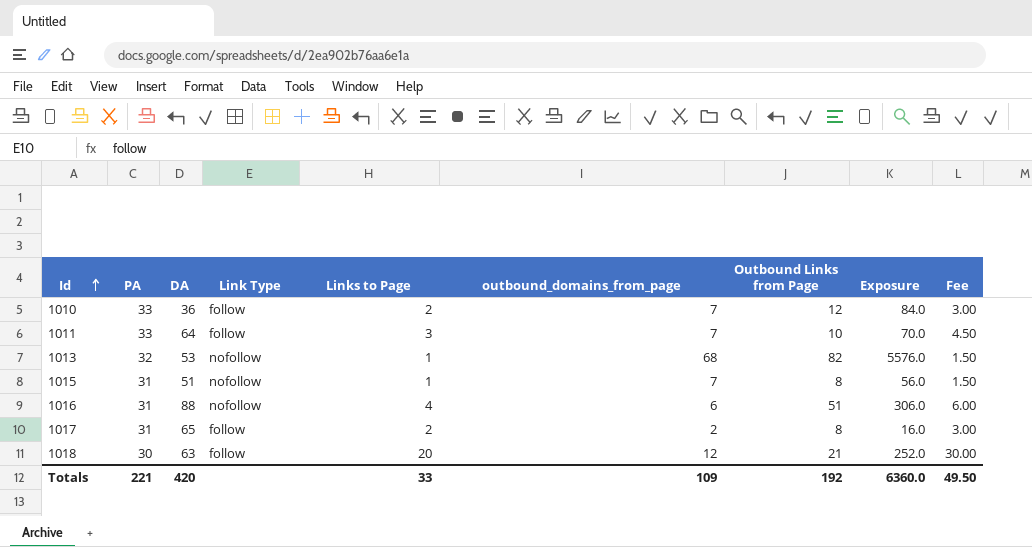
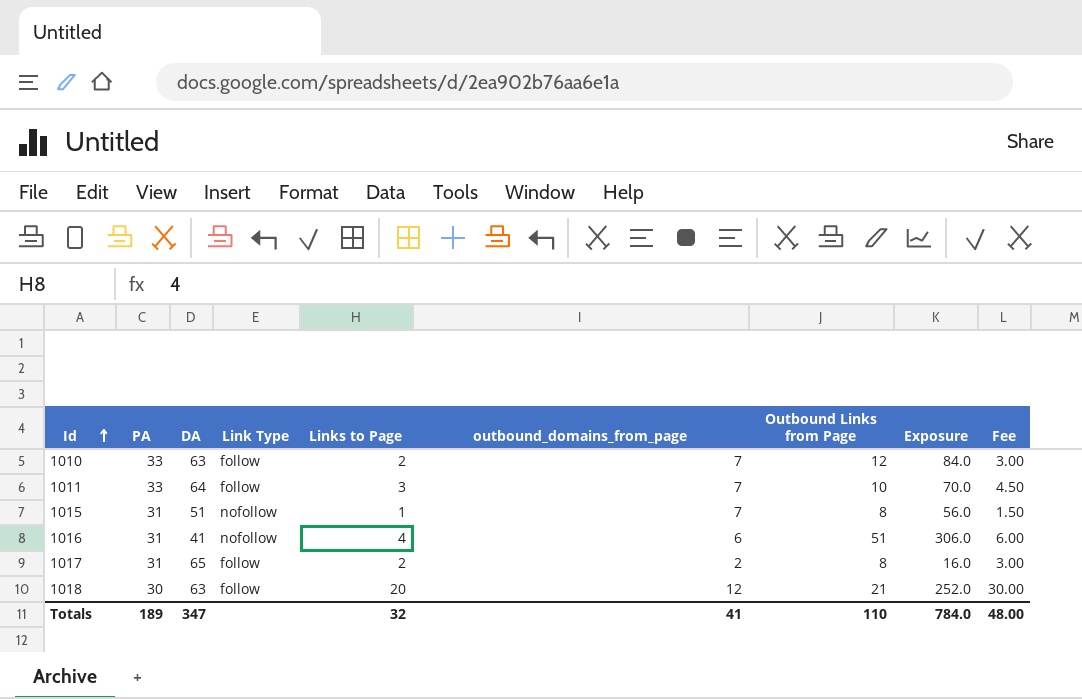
row 1013: 32 | 53 | nofollow | 1 | 68 | 82 | 5576.0 | 1.50 -> none
1010 | DA: 36 -> 63
1016 | DA: 88 -> 41
Totals | PA: 221 -> 189
Totals | DA: 420 -> 347
Totals | Links to Page: 33 -> 32
Totals | outbound_domains_from_page: 109 -> 41
Totals | Outbound Links from Page: 192 -> 110
Totals | Exposure: 6360.0 -> 784.0
Totals | Fee: 49.50 -> 48.00

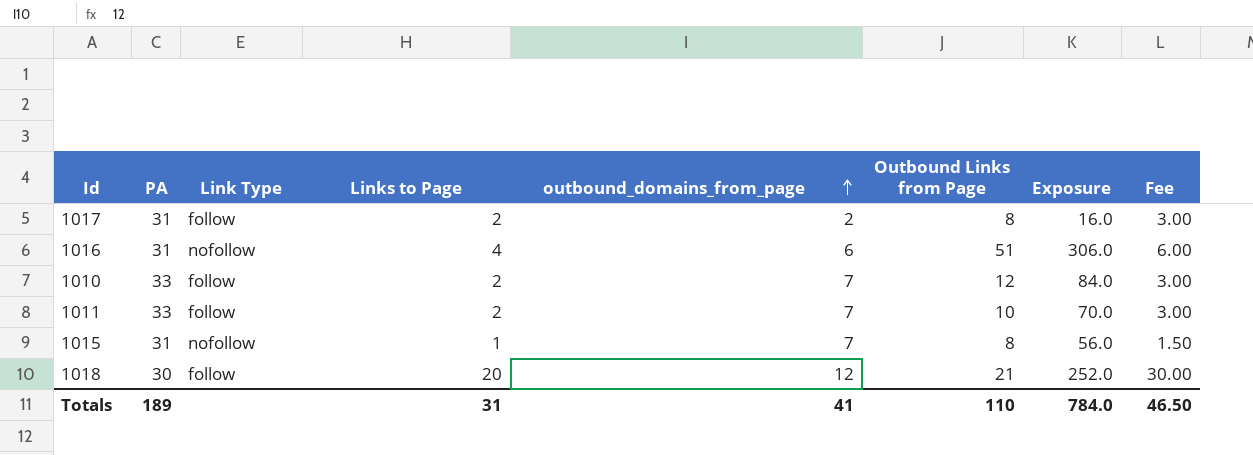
row order: Id ascending -> outbound_domains_from_page ascending
column DA | position: 3 -> none
1011 | Links to Page: 3 -> 2
1011 | Fee: 4.50 -> 3.00
Totals | Links to Page: 32 -> 31
Totals | Fee: 48.00 -> 46.50

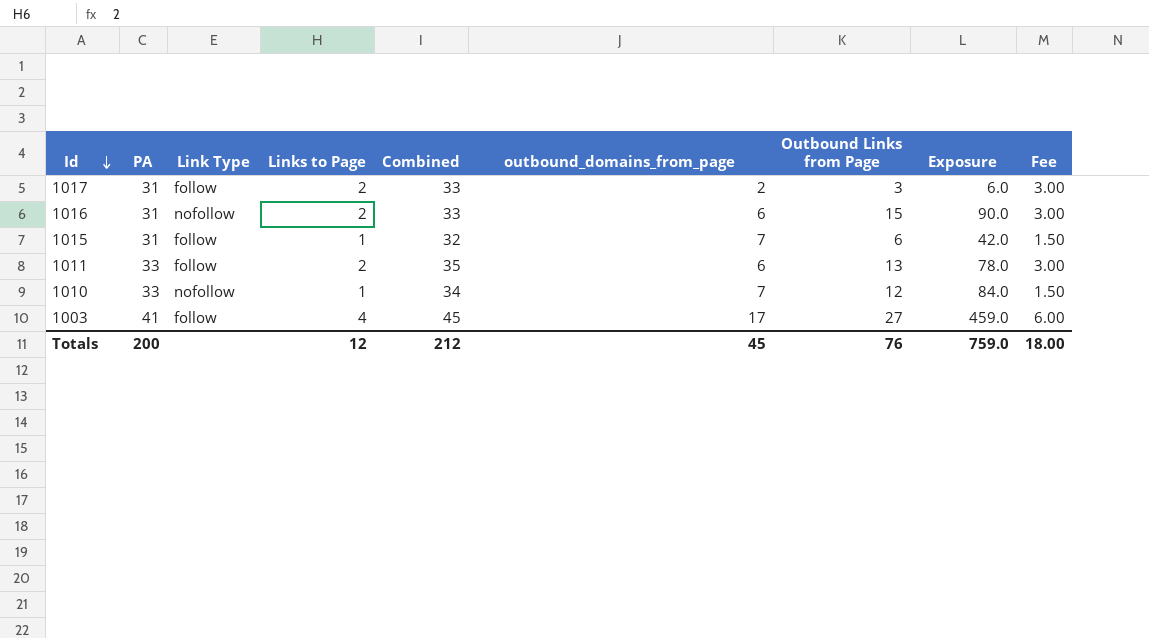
row order: outbound_domains_from_page ascending -> Id descending
column Combined | formula: none -> [PA] + [Links to Page]
row 1018: 30 | follow | 20 | 12 | 21 | 252.0 | 30.00 -> none
1017 | Outbound Links from Page: 8 -> 3
1017 | Exposure: 16.0 -> 6.0
1016 | Links to Page: 4 -> 2
1016 | Outbound Links from Page: 51 -> 15
1016 | Exposure: 306.0 -> 90.0
1016 | Fee: 6.00 -> 3.00
1015 | Link Type: nofollow -> follow
1015 | Outbound Links from Page: 8 -> 6
1015 | Exposure: 56.0 -> 42.0
1011 | outbound_domains_from_page: 7 -> 6
1011 | Outbound Links from Page: 10 -> 13
1011 | Exposure: 70.0 -> 78.0
1010 | Link Type: follow -> nofollow
1010 | Links to Page: 2 -> 1
1010 | Fee: 3.00 -> 1.50
row 1003: none -> 41 | follow | 4 | 45 | 17 | 27 | 459.0 | 6.00
Totals | PA: 189 -> 200
Totals | Links to Page: 31 -> 12
Totals | outbound_domains_from_page: 41 -> 45
Totals | Outbound Links from Page: 110 -> 76
Totals | Exposure: 784.0 -> 759.0
Totals | Fee: 46.50 -> 18.00

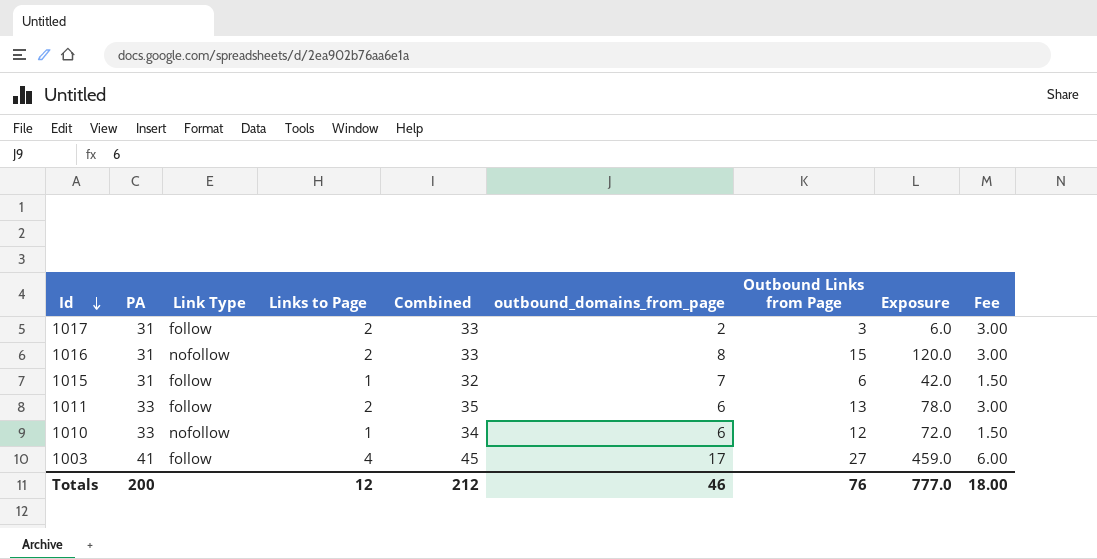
1016 | outbound_domains_from_page: 6 -> 8
1016 | Exposure: 90.0 -> 120.0
1010 | outbound_domains_from_page: 7 -> 6
1010 | Exposure: 84.0 -> 72.0
Totals | outbound_domains_from_page: 45 -> 46
Totals | Exposure: 759.0 -> 777.0

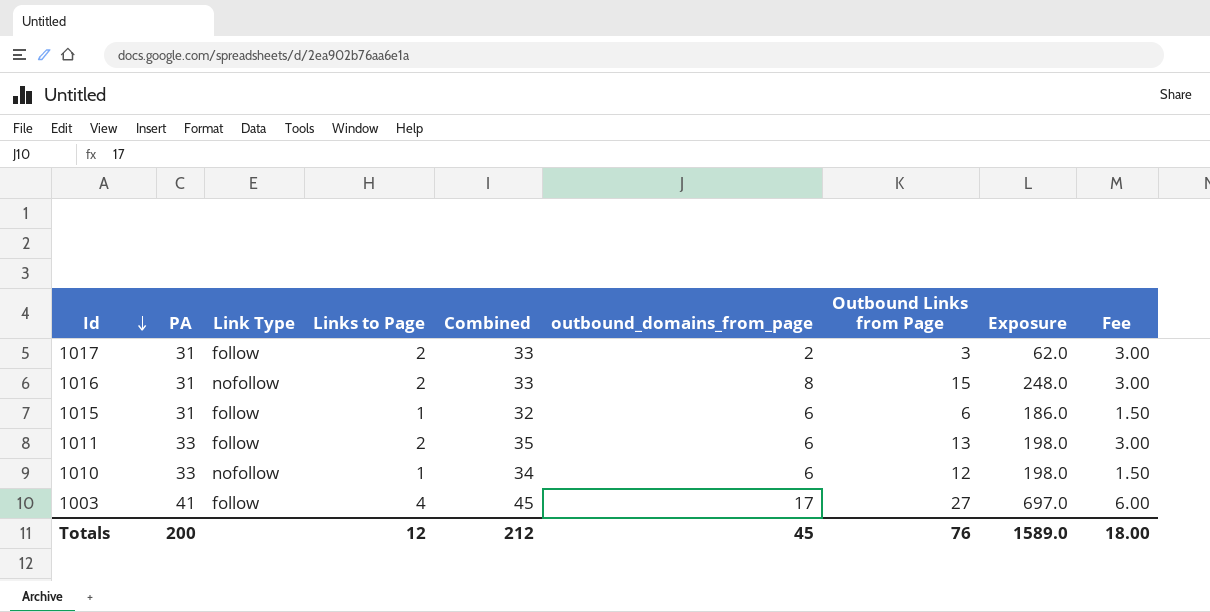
column Exposure | formula: [outbound_domains_from_page] * [Outbound Links from Page] -> [PA] * [outbound_domains_from_page]
1015 | outbound_domains_from_page: 7 -> 6
Totals | outbound_domains_from_page: 46 -> 45
Totals | Exposure: 777.0 -> 1589.0

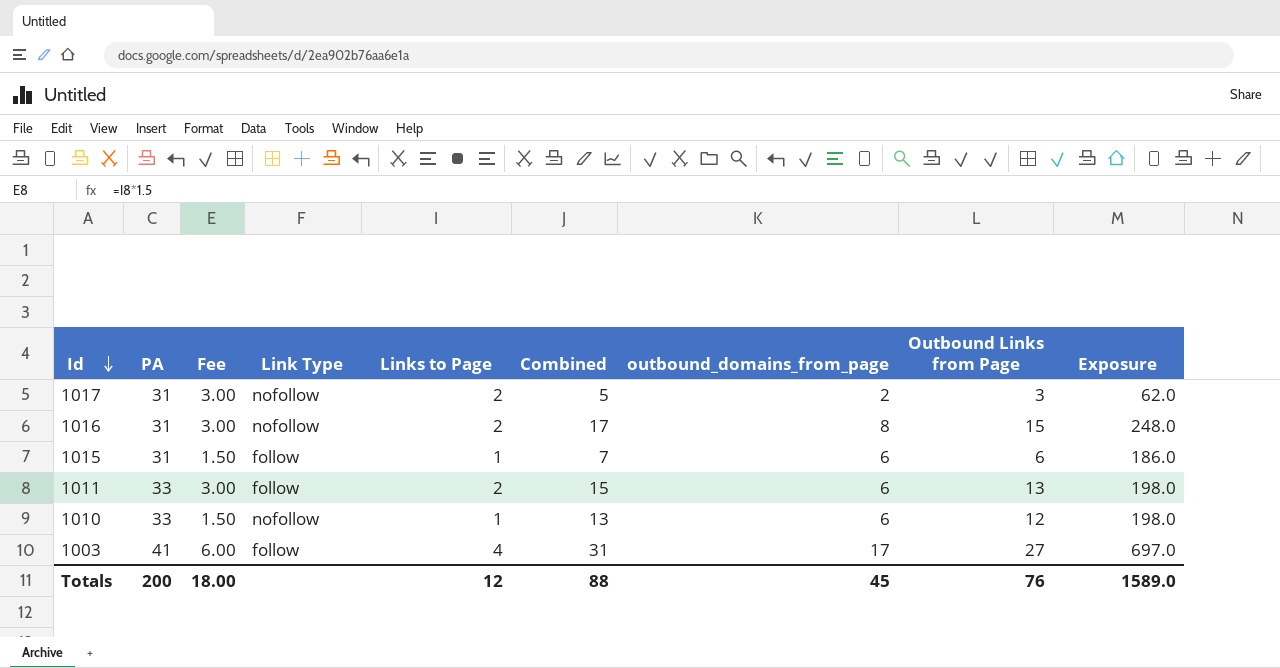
column Fee | position: 9 -> 3
column Combined | formula: [PA] + [Links to Page] -> [Links to Page] + [Outbound Links from Page]
1017 | Link Type: follow -> nofollow
Totals | Combined: 212 -> 88

